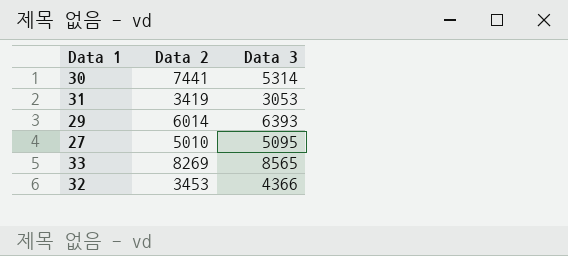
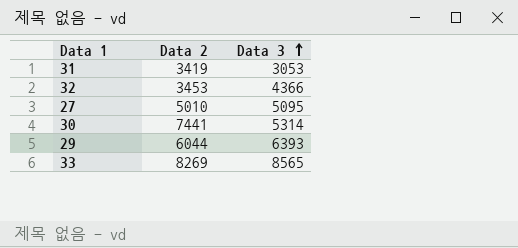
row order: none -> Data 3 ascending
29 | Data 2: 6014 -> 6044

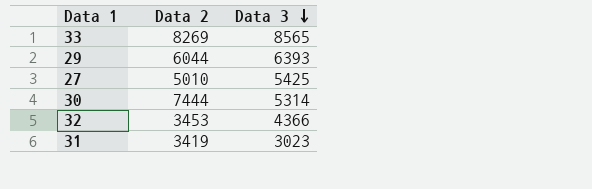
row order: Data 3 ascending -> Data 3 descending
27 | Data 3: 5095 -> 5425
30 | Data 2: 7441 -> 7444
31 | Data 3: 3053 -> 3023

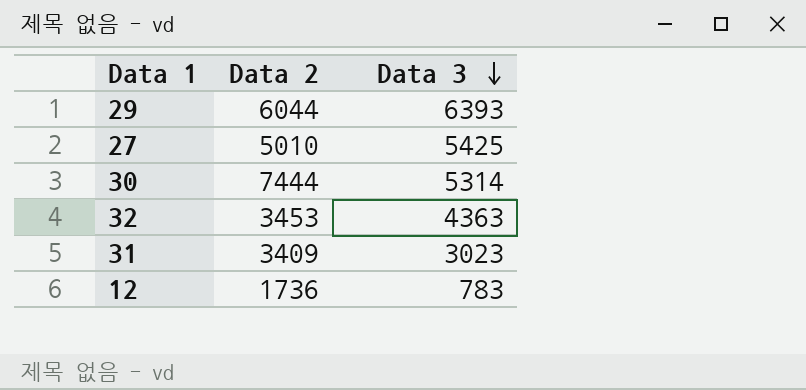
row 33: 8269 | 8565 -> none
32 | Data 3: 4366 -> 4363
31 | Data 2: 3419 -> 3409
row 12: none -> 1736 | 783

